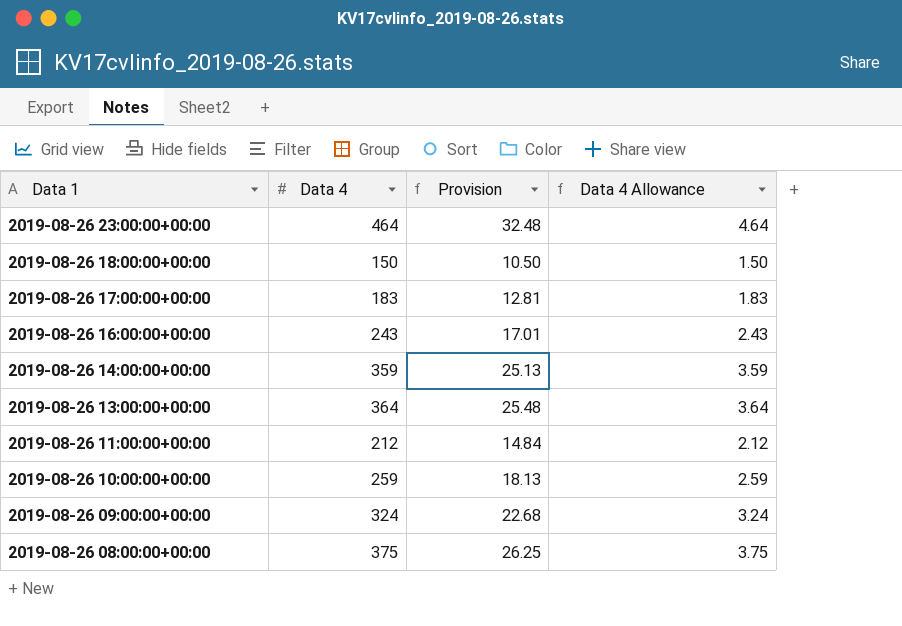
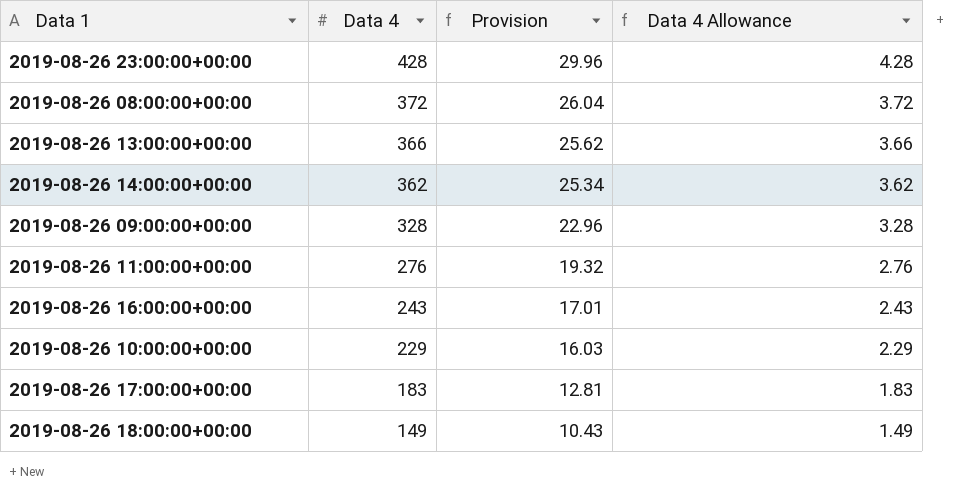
row order: Data 1 descending -> Data 4 descending
2019-08-26 23:00:00+00:00 | Data 4: 464 -> 428
2019-08-26 23:00:00+00:00 | Provision: 32.48 -> 29.96
2019-08-26 23:00:00+00:00 | Data 4 Allowance: 4.64 -> 4.28
2019-08-26 08:00:00+00:00 | Data 4: 375 -> 372
2019-08-26 08:00:00+00:00 | Provision: 26.25 -> 26.04
2019-08-26 08:00:00+00:00 | Data 4 Allowance: 3.75 -> 3.72
2019-08-26 13:00:00+00:00 | Data 4: 364 -> 366
2019-08-26 13:00:00+00:00 | Provision: 25.48 -> 25.62
2019-08-26 13:00:00+00:00 | Data 4 Allowance: 3.64 -> 3.66
2019-08-26 14:00:00+00:00 | Data 4: 359 -> 362
2019-08-26 14:00:00+00:00 | Provision: 25.13 -> 25.34
2019-08-26 14:00:00+00:00 | Data 4 Allowance: 3.59 -> 3.62
2019-08-26 09:00:00+00:00 | Data 4: 324 -> 328
2019-08-26 09:00:00+00:00 | Provision: 22.68 -> 22.96
2019-08-26 09:00:00+00:00 | Data 4 Allowance: 3.24 -> 3.28
2019-08-26 11:00:00+00:00 | Data 4: 212 -> 276
2019-08-26 11:00:00+00:00 | Provision: 14.84 -> 19.32
2019-08-26 11:00:00+00:00 | Data 4 Allowance: 2.12 -> 2.76
2019-08-26 10:00:00+00:00 | Data 4: 259 -> 229
2019-08-26 10:00:00+00:00 | Provision: 18.13 -> 16.03
2019-08-26 10:00:00+00:00 | Data 4 Allowance: 2.59 -> 2.29
2019-08-26 18:00:00+00:00 | Data 4: 150 -> 149
2019-08-26 18:00:00+00:00 | Provision: 10.50 -> 10.43
2019-08-26 18:00:00+00:00 | Data 4 Allowance: 1.50 -> 1.49

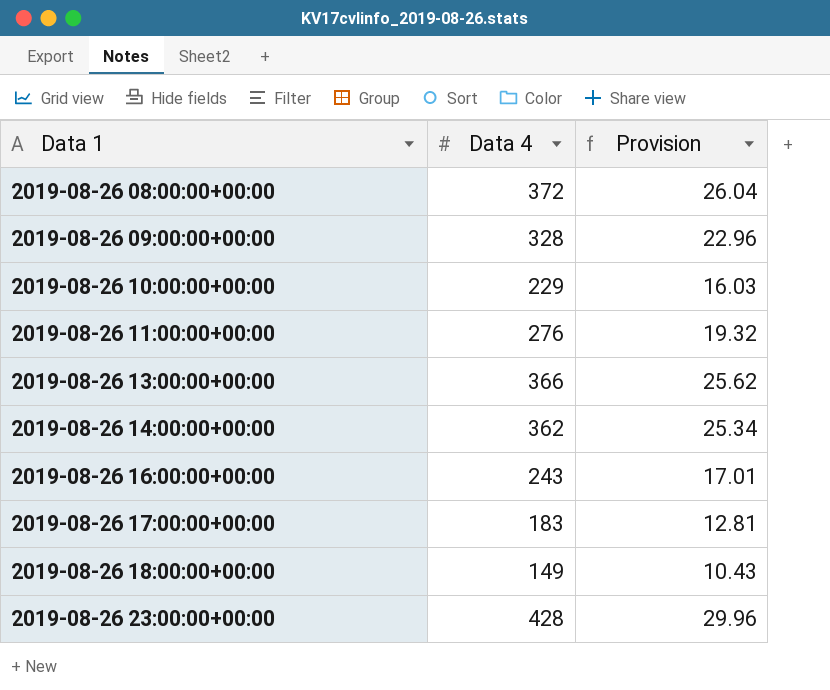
row order: Data 4 descending -> Data 1 ascending
column Data 4 Allowance | formula: [Data 4] * 0.01 -> none

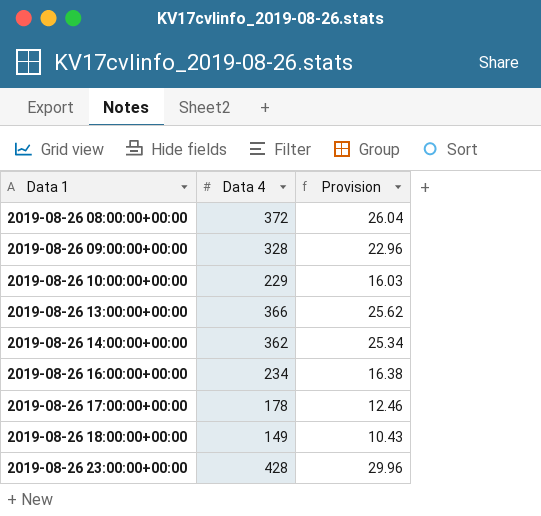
row 2019-08-26 11:00:00+00:00: 276 | 19.32 -> none
2019-08-26 16:00:00+00:00 | Data 4: 243 -> 234
2019-08-26 16:00:00+00:00 | Provision: 17.01 -> 16.38
2019-08-26 17:00:00+00:00 | Data 4: 183 -> 178
2019-08-26 17:00:00+00:00 | Provision: 12.81 -> 12.46

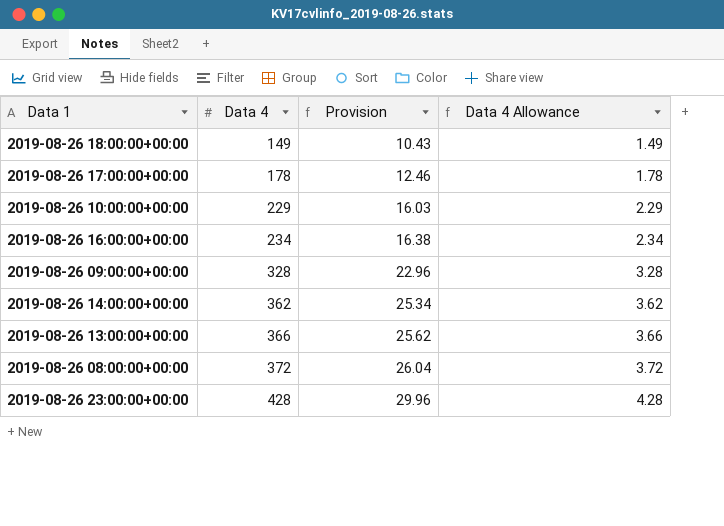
row order: Data 1 ascending -> Data 4 ascending
column Data 4 Allowance | formula: none -> [Data 4] * 0.01

